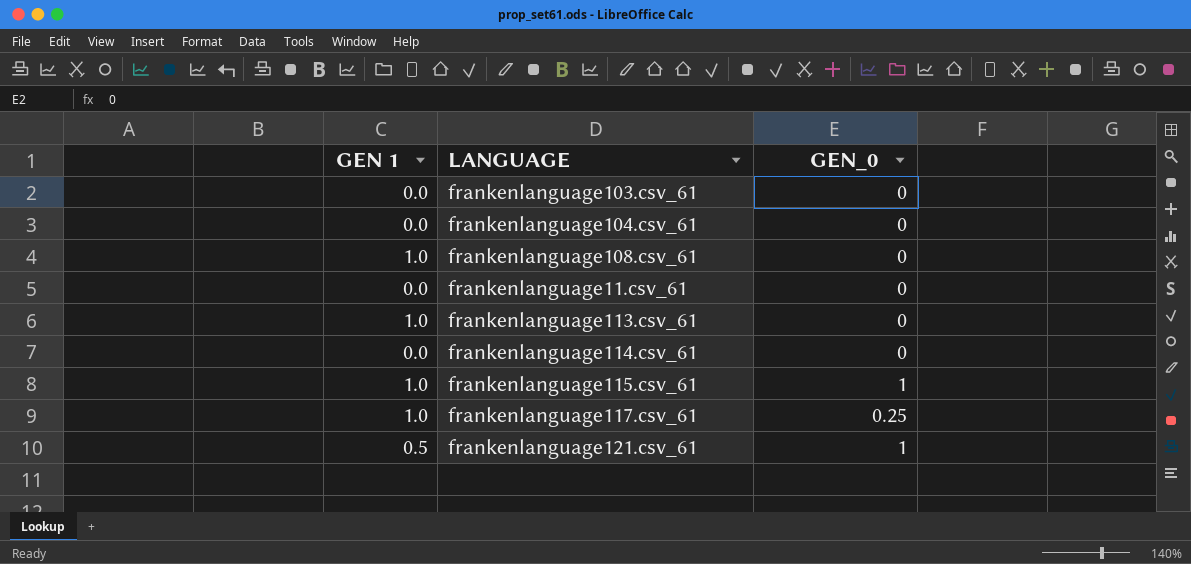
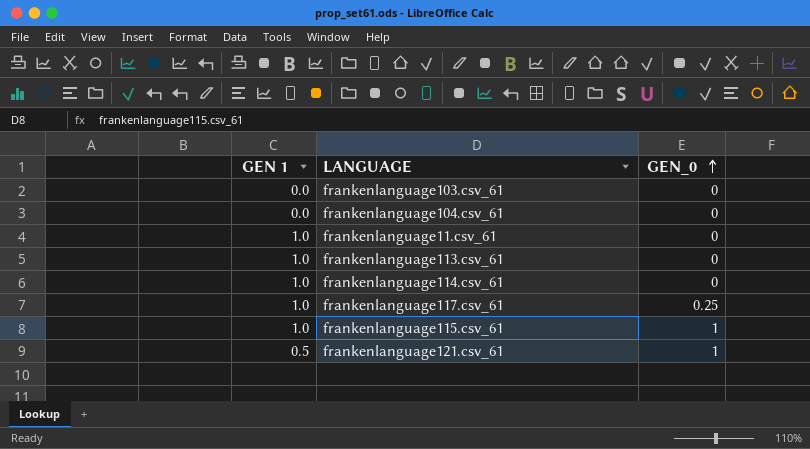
row order: none -> GEN_0 ascending
row frankenlanguage108.csv_61: 1.0 | 0 -> none
frankenlanguage11.csv_61 | GEN 1: 0.0 -> 1.0
frankenlanguage114.csv_61 | GEN 1: 0.0 -> 1.0

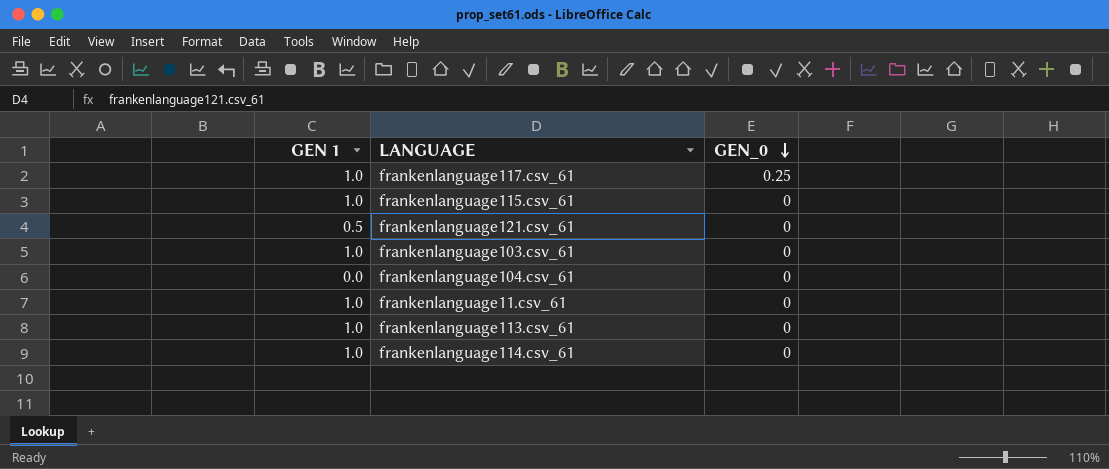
row order: GEN_0 ascending -> GEN_0 descending
frankenlanguage115.csv_61 | GEN_0: 1 -> 0
frankenlanguage121.csv_61 | GEN_0: 1 -> 0
frankenlanguage103.csv_61 | GEN 1: 0.0 -> 1.0

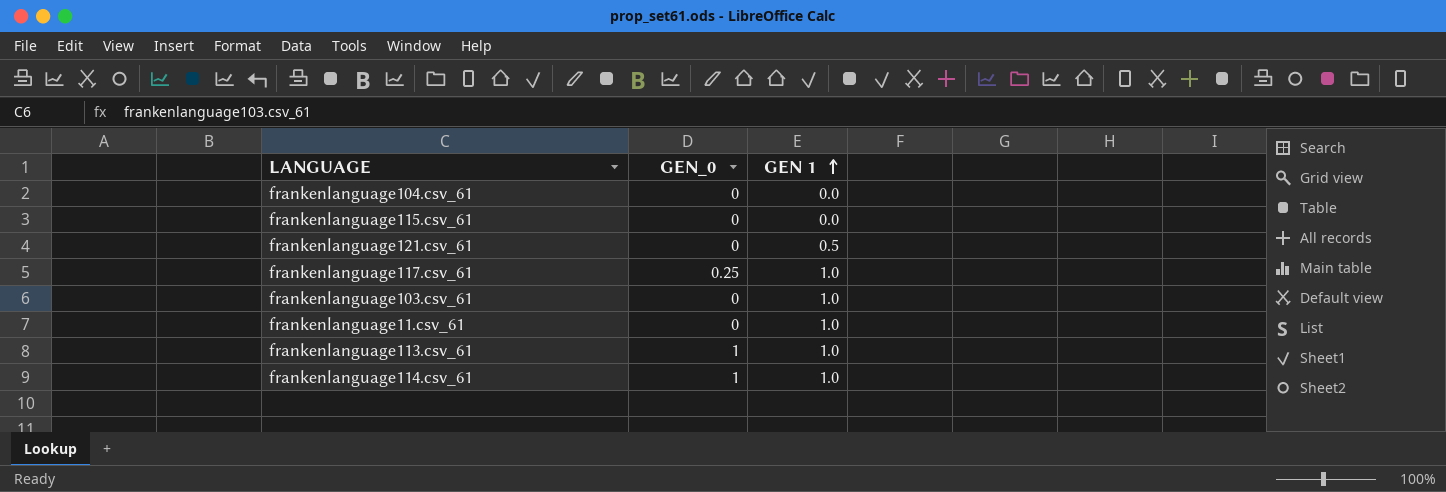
row order: GEN_0 descending -> GEN 1 ascending
column GEN 1 | position: 1 -> 3
frankenlanguage115.csv_61 | GEN 1: 1.0 -> 0.0
frankenlanguage113.csv_61 | GEN_0: 0 -> 1
frankenlanguage114.csv_61 | GEN_0: 0 -> 1

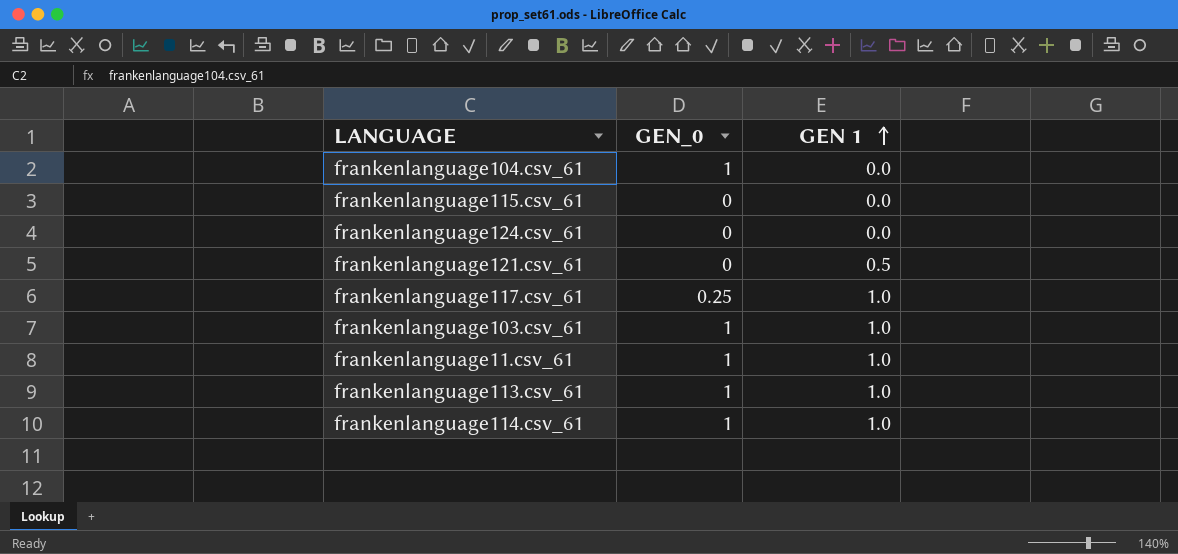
frankenlanguage104.csv_61 | GEN_0: 0 -> 1
row frankenlanguage124.csv_61: none -> 0 | 0.0
frankenlanguage103.csv_61 | GEN_0: 0 -> 1
frankenlanguage11.csv_61 | GEN_0: 0 -> 1

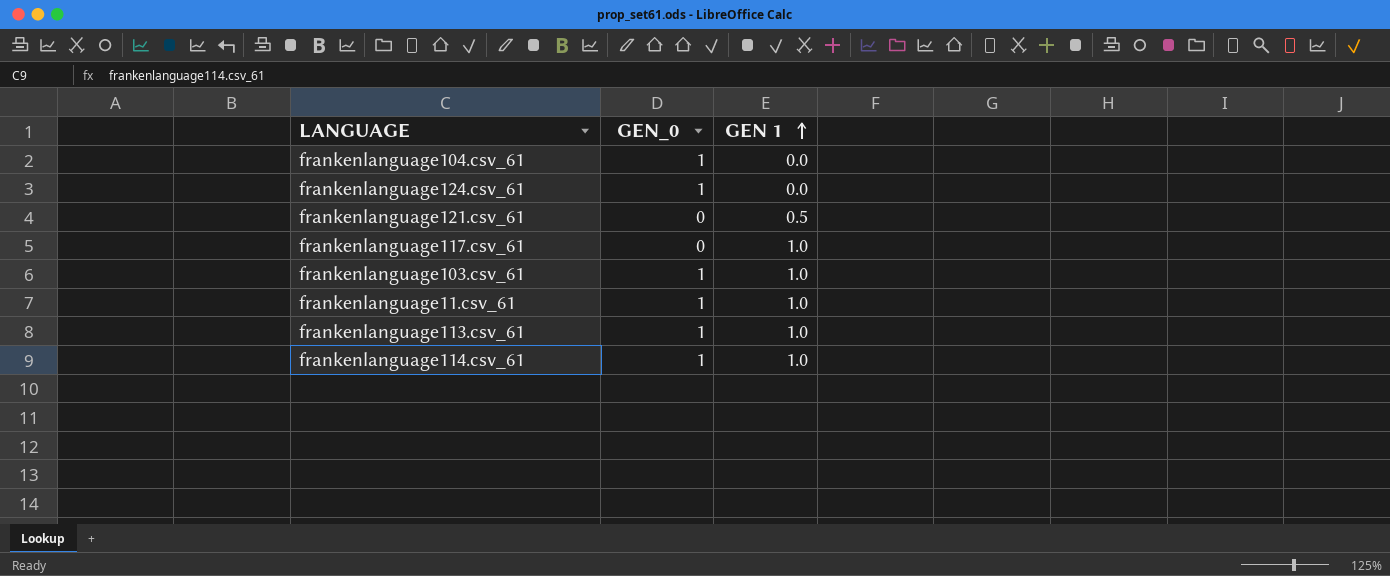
row frankenlanguage115.csv_61: 0 | 0.0 -> none
frankenlanguage124.csv_61 | GEN_0: 0 -> 1
frankenlanguage117.csv_61 | GEN_0: 0.25 -> 0

